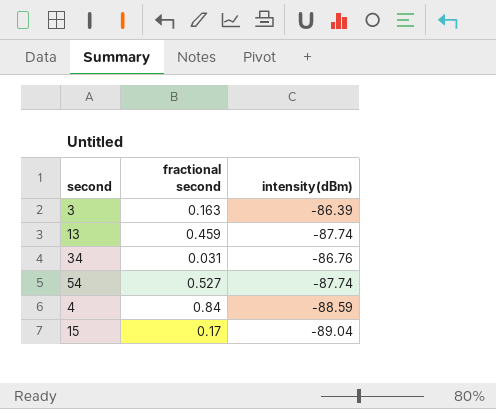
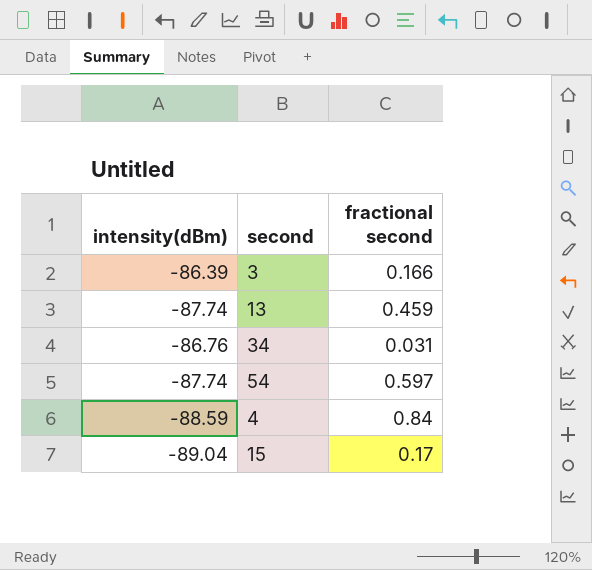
column intensity(dBm) | position: 3 -> 1
3 | fractional second: 0.163 -> 0.166
54 | fractional second: 0.527 -> 0.597

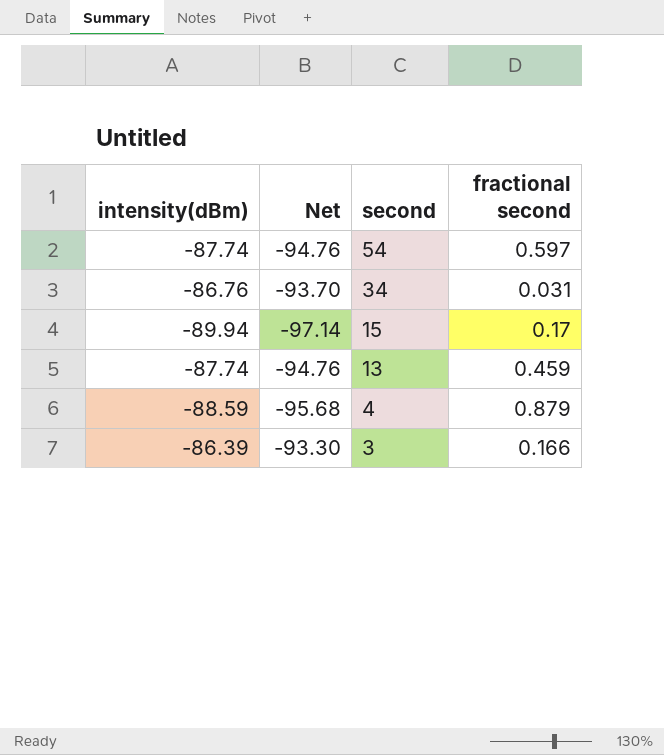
row order: none -> second descending
column Net | formula: none -> [intensity(dBm)] * 1.08
15 | intensity(dBm): -89.04 -> -89.94
4 | fractional second: 0.84 -> 0.879

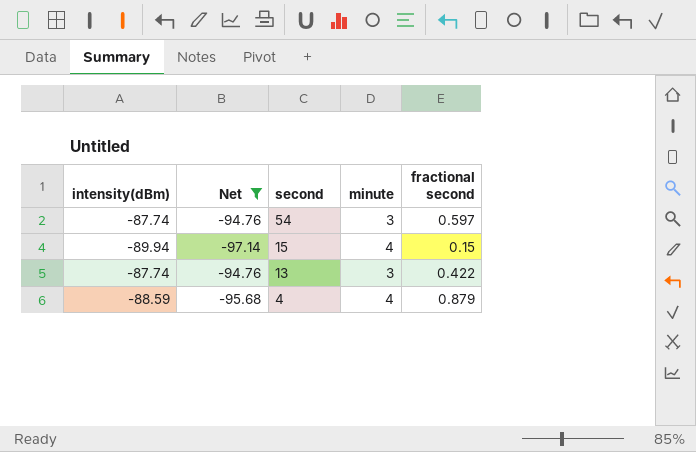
filter: none -> Net <= -94.76
column minute | position: none -> 4
15 | fractional second: 0.17 -> 0.15
13 | fractional second: 0.459 -> 0.422

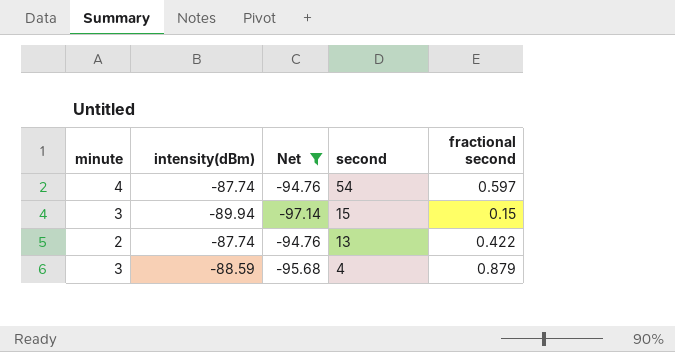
column minute | position: 4 -> 1
54 | minute: 3 -> 4
15 | minute: 4 -> 3
13 | minute: 3 -> 2
4 | minute: 4 -> 3

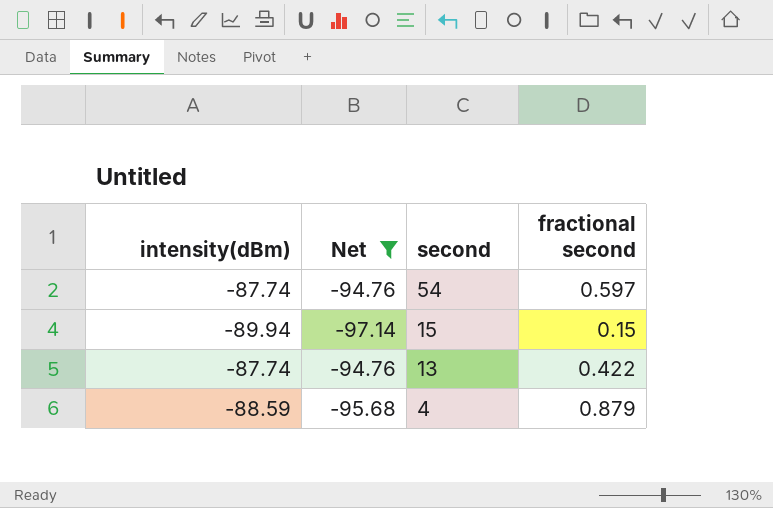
column minute | position: 1 -> none

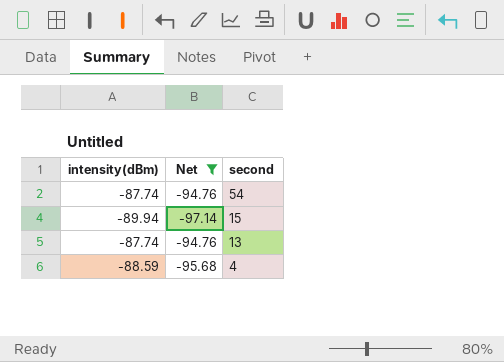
column fractional second | position: 4 -> none

